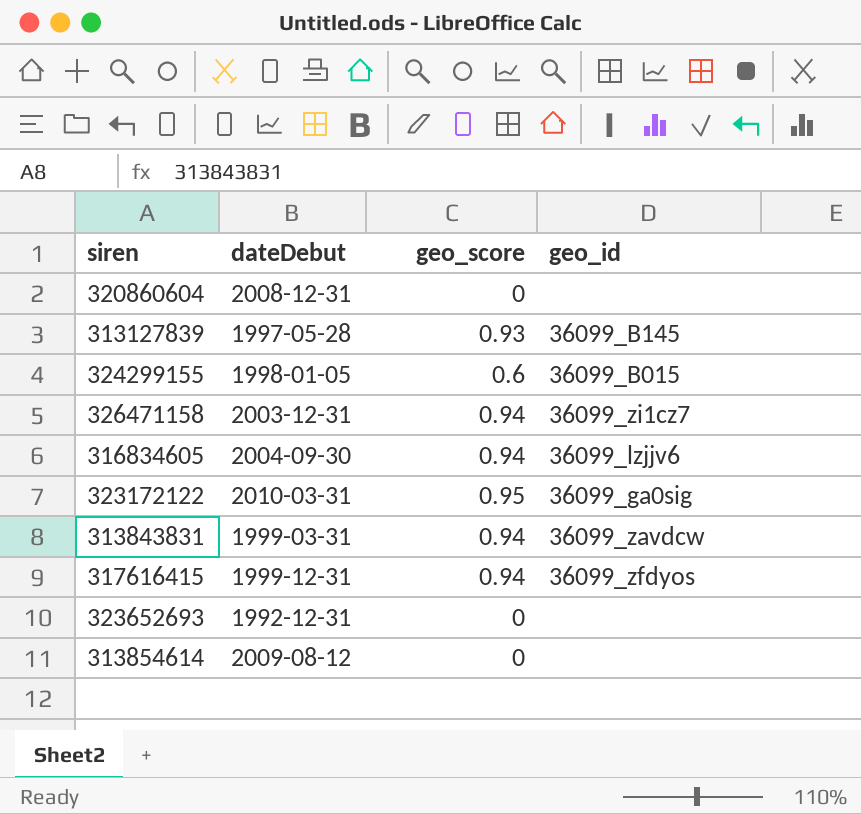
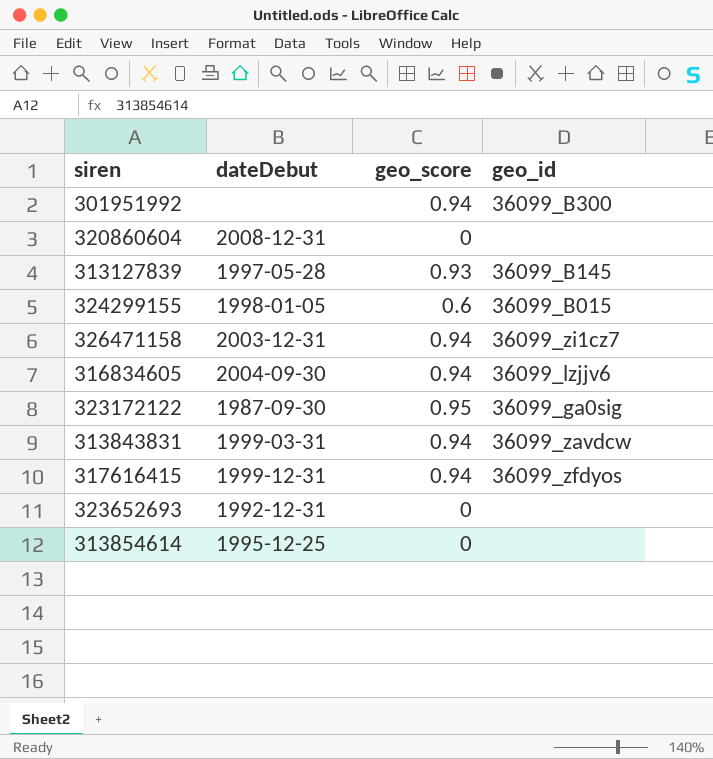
row 301951992: none -> none | 0.94 | 36099_B300
323172122 | dateDebut: 2010-03-31 -> 1987-09-30
313854614 | dateDebut: 2009-08-12 -> 1995-12-25

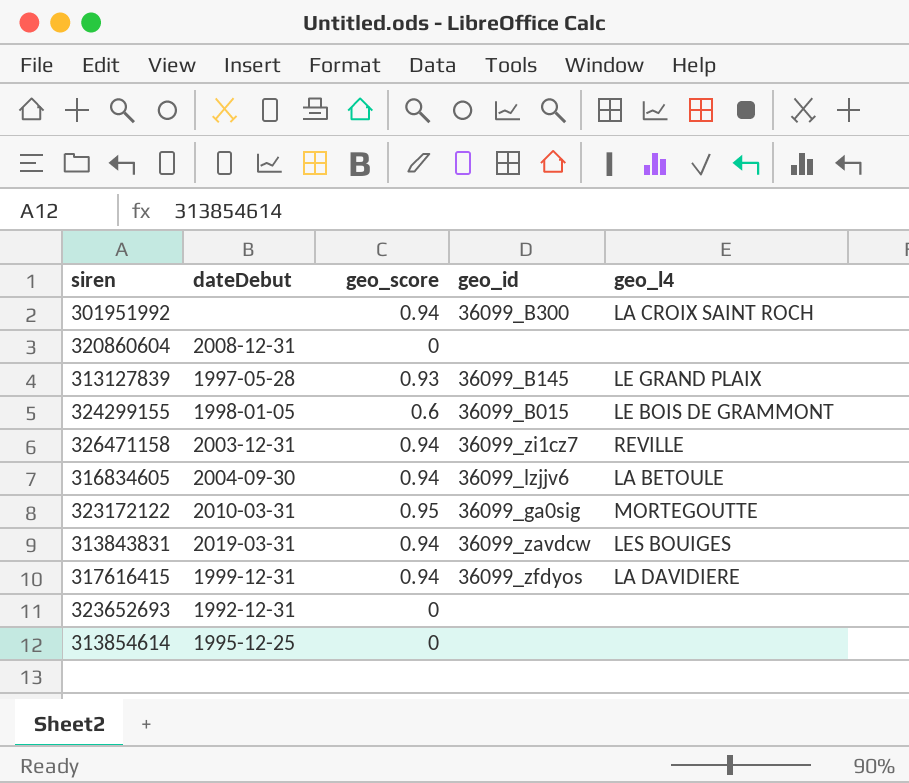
column geo_l4 | position: none -> 5
323172122 | dateDebut: 1987-09-30 -> 2010-03-31
313843831 | dateDebut: 1999-03-31 -> 2019-03-31

